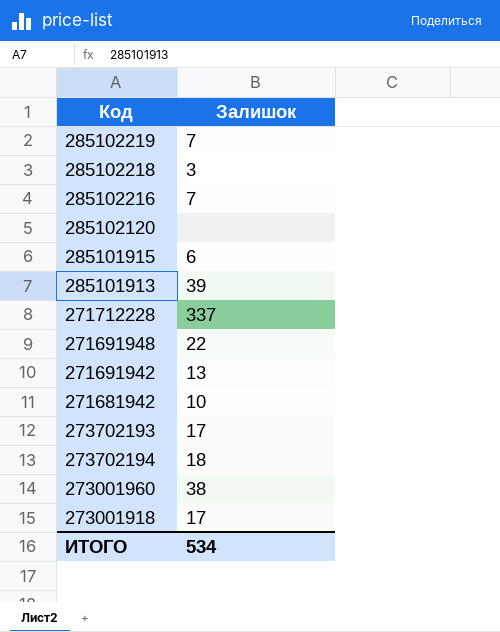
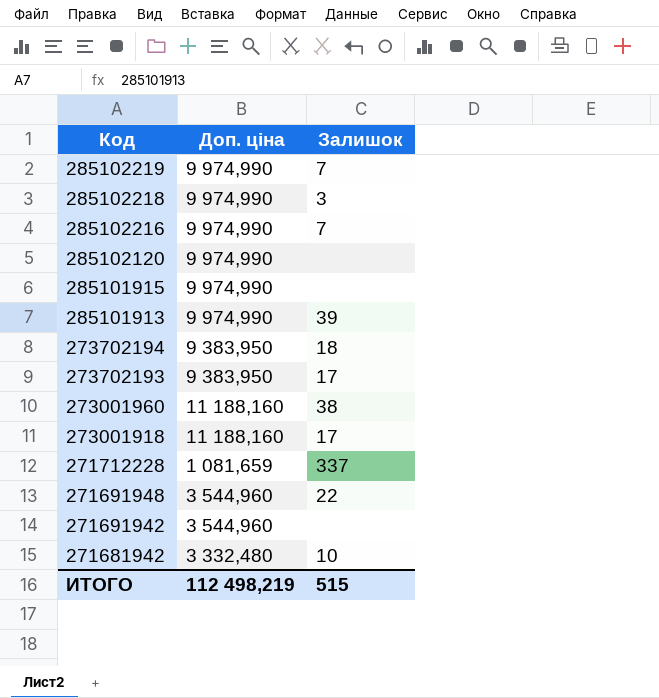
row order: none -> Код descending
column Доп. ціна | position: none -> 2
285101915 | Залишок: 6 -> none
271691942 | Залишок: 13 -> none
ИТОГО | Залишок: 534 -> 515

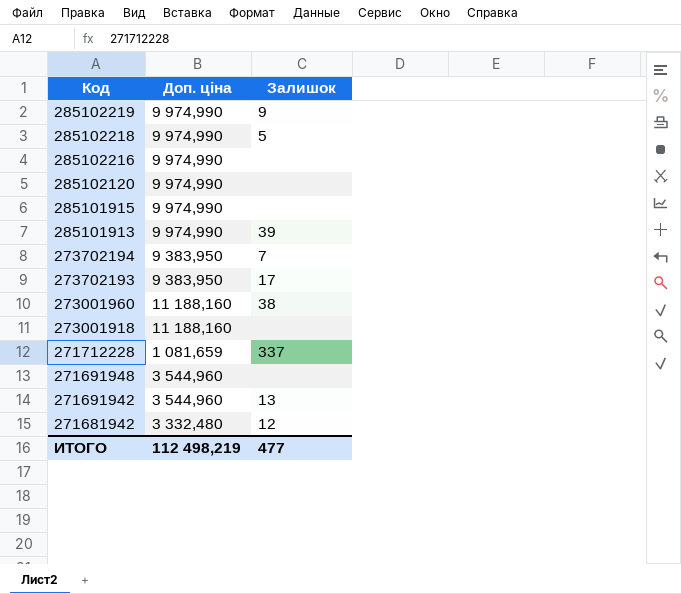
285102219 | Залишок: 7 -> 9
285102218 | Залишок: 3 -> 5
285102216 | Залишок: 7 -> none
273702194 | Залишок: 18 -> 7
273001918 | Залишок: 17 -> none
271691948 | Залишок: 22 -> none
271691942 | Залишок: none -> 13
271681942 | Залишок: 10 -> 12
ИТОГО | Залишок: 515 -> 477

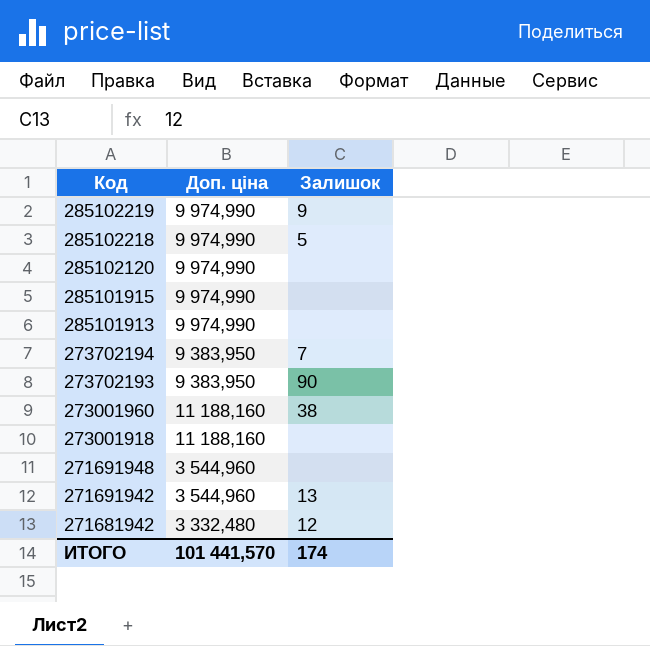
row 285102216: 9 974,990 | none -> none
row 271712228: 1 081,659 | 337 -> none
285101913 | Залишок: 39 -> none
273702193 | Залишок: 17 -> 90
ИТОГО | Доп. ціна: 112 498,219 -> 101 441,570
ИТОГО | Залишок: 477 -> 174

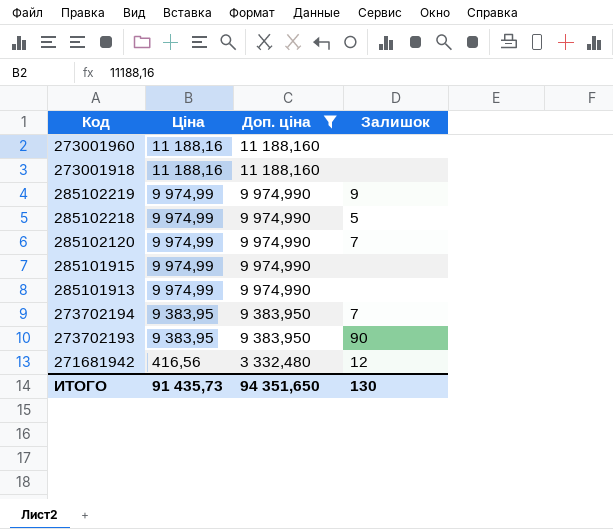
filter: none -> Доп. ціна != 3 544,960
row order: Код descending -> Ціна descending
column Ціна | position: none -> 2
273001960 | Залишок: 38 -> none
285102120 | Залишок: none -> 7
ИТОГО | Доп. ціна: 101 441,570 -> 94 351,650
ИТОГО | Залишок: 174 -> 130

